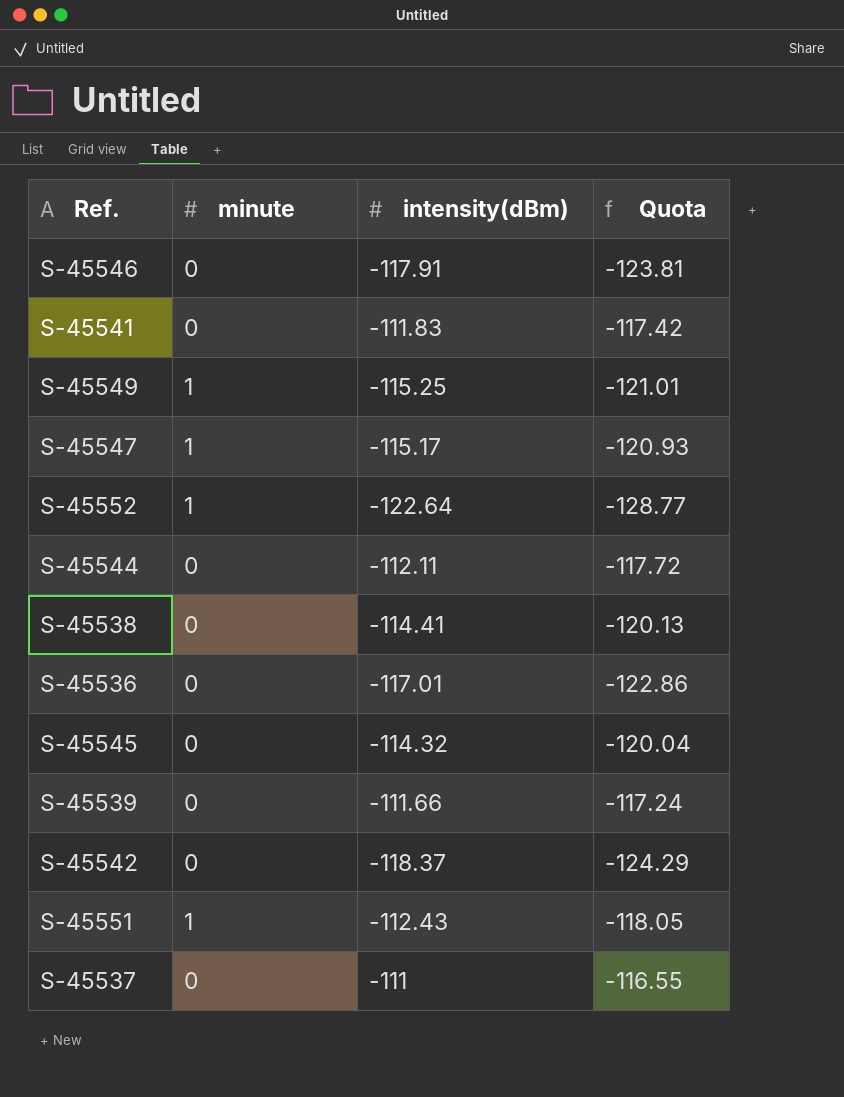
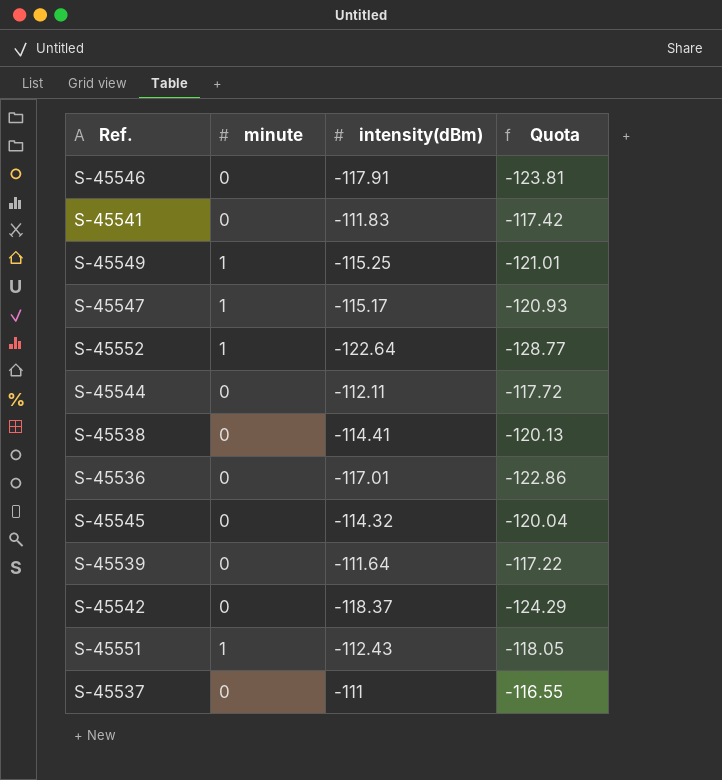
S-45539 | intensity(dBm): -111.66 -> -111.64
S-45539 | Quota: -117.24 -> -117.22

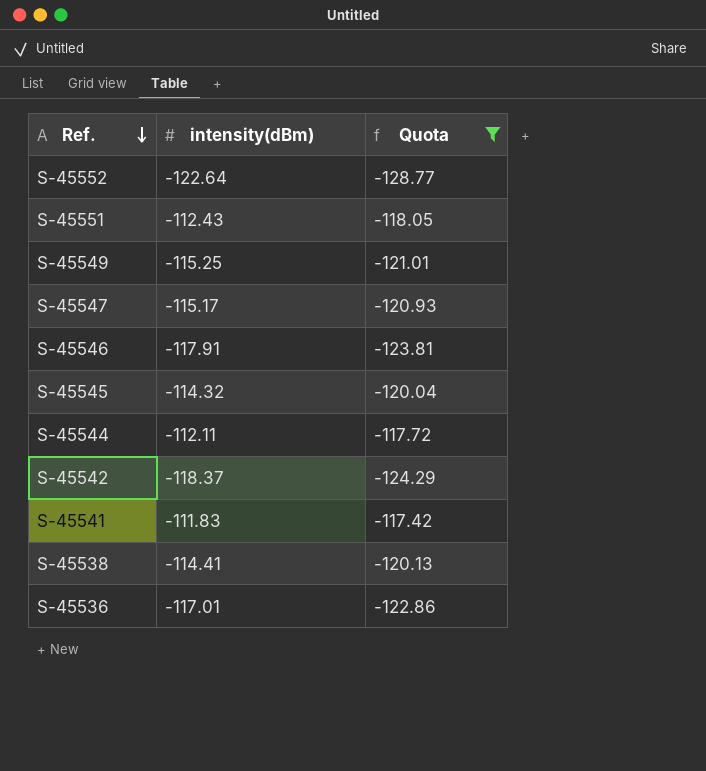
filter: none -> Quota <= -117.42
row order: none -> Ref. descending
column minute | position: 2 -> none

